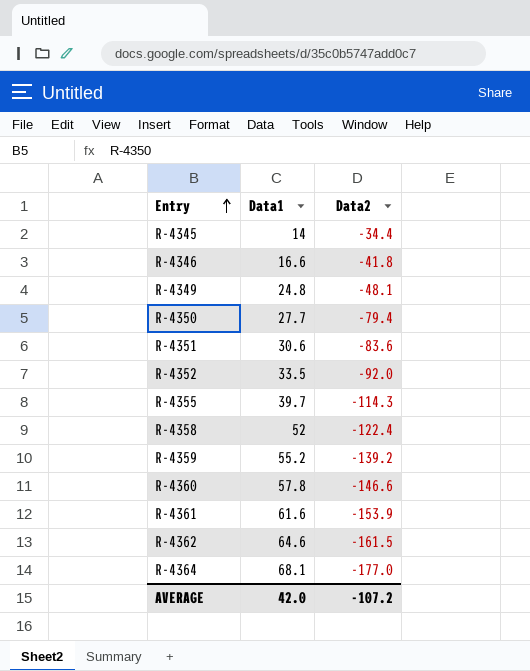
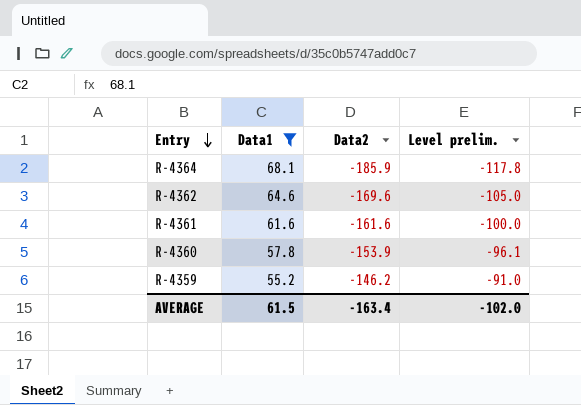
filter: none -> Data1 >= 55.2
row order: Entry ascending -> Entry descending
column Level prelim. | formula: none -> [Data1] + [Data2]
R-4364 | Data2: -177.0 -> -185.9
R-4362 | Data2: -161.5 -> -169.6
R-4361 | Data2: -153.9 -> -161.6
R-4360 | Data2: -146.6 -> -153.9
R-4359 | Data2: -139.2 -> -146.2
AVERAGE | Data1: 42.0 -> 61.5
AVERAGE | Data2: -107.2 -> -163.4

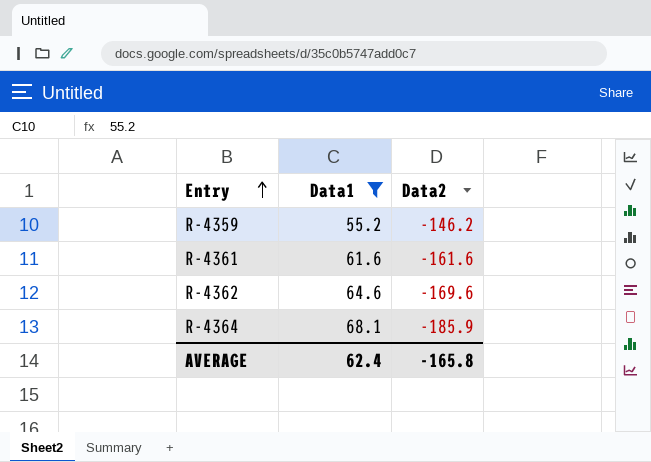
row order: Entry descending -> Entry ascending
column Level prelim. | formula: [Data1] + [Data2] -> none
row R-4360: 57.8 | -153.9 | -96.1 -> none
AVERAGE | Data1: 61.5 -> 62.4
AVERAGE | Data2: -163.4 -> -165.8

